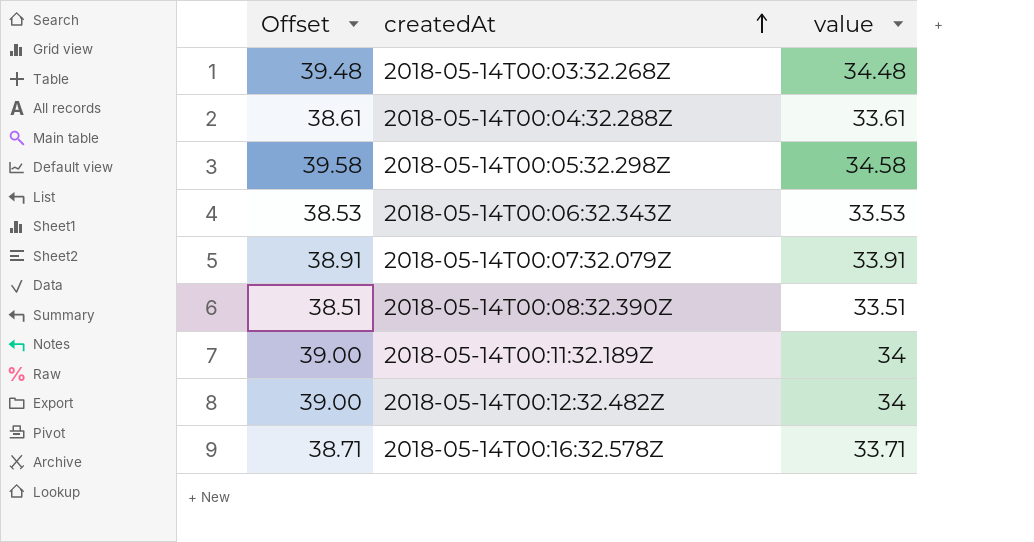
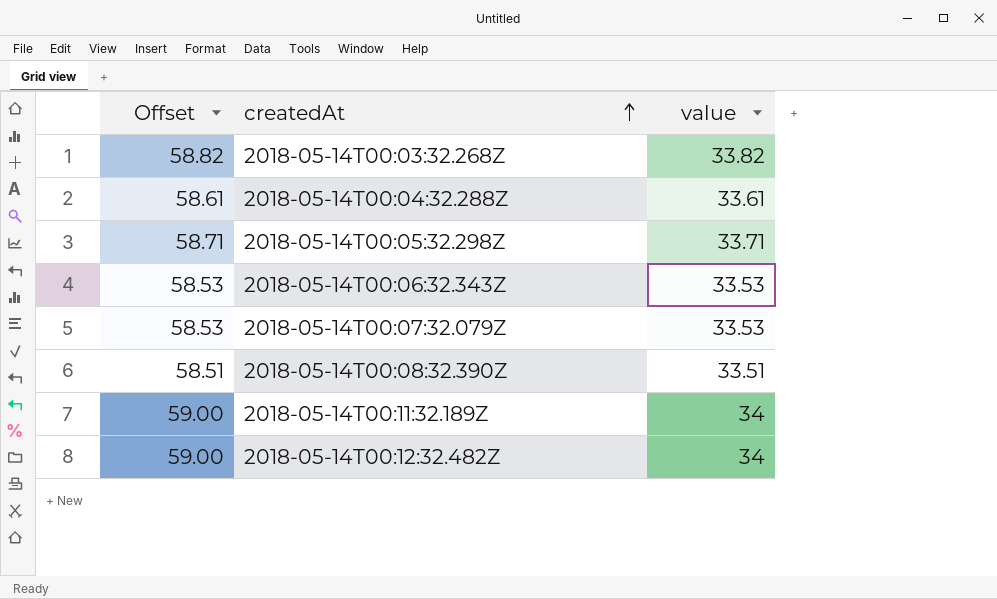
column Offset | formula: [value] + 5 -> [value] + 25
row 2018-05-14T00:16:32.578Z: 38.71 | 33.71 -> none
2018-05-14T00:03:32.268Z | value: 34.48 -> 33.82
2018-05-14T00:05:32.298Z | value: 34.58 -> 33.71
2018-05-14T00:07:32.079Z | value: 33.91 -> 33.53

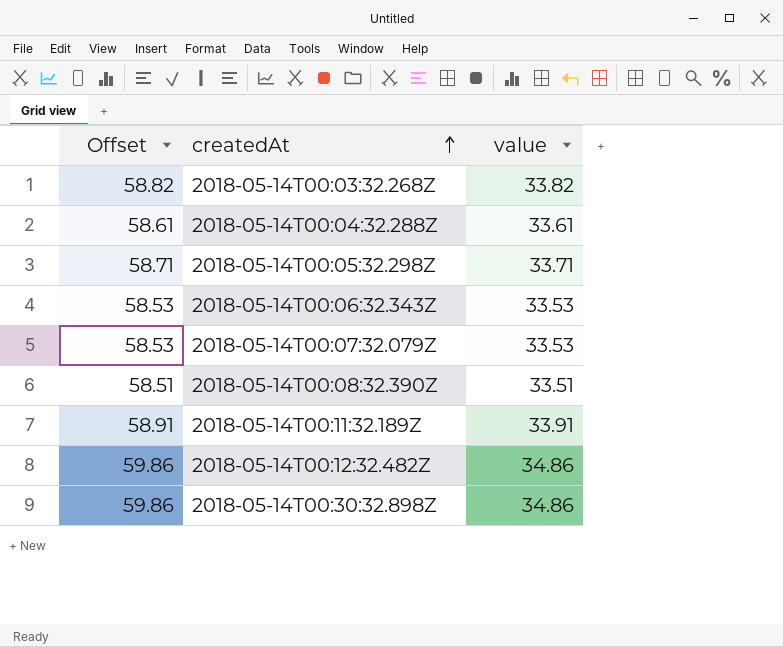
2018-05-14T00:11:32.189Z | Offset: 59.00 -> 58.91
2018-05-14T00:11:32.189Z | value: 34 -> 33.91
2018-05-14T00:12:32.482Z | Offset: 59.00 -> 59.86
2018-05-14T00:12:32.482Z | value: 34 -> 34.86
row 2018-05-14T00:30:32.898Z: none -> 59.86 | 34.86

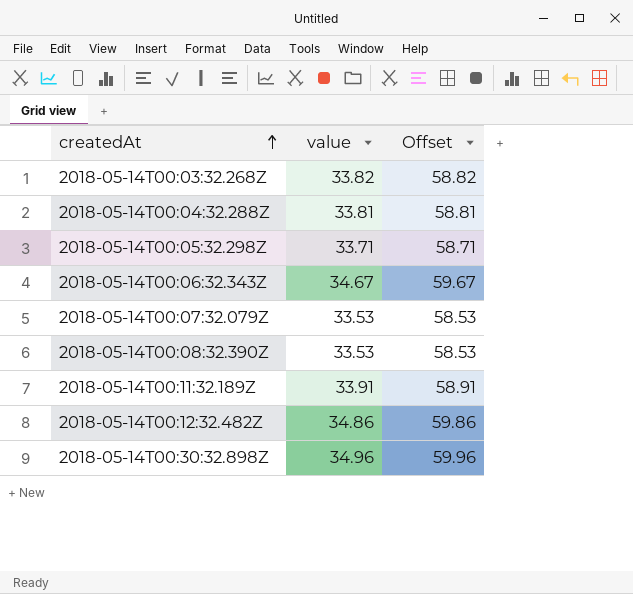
column Offset | position: 1 -> 3
2018-05-14T00:04:32.288Z | value: 33.61 -> 33.81
2018-05-14T00:04:32.288Z | Offset: 58.61 -> 58.81
2018-05-14T00:06:32.343Z | value: 33.53 -> 34.67
2018-05-14T00:06:32.343Z | Offset: 58.53 -> 59.67
2018-05-14T00:08:32.390Z | value: 33.51 -> 33.53
2018-05-14T00:08:32.390Z | Offset: 58.51 -> 58.53
2018-05-14T00:30:32.898Z | value: 34.86 -> 34.96
2018-05-14T00:30:32.898Z | Offset: 59.86 -> 59.96

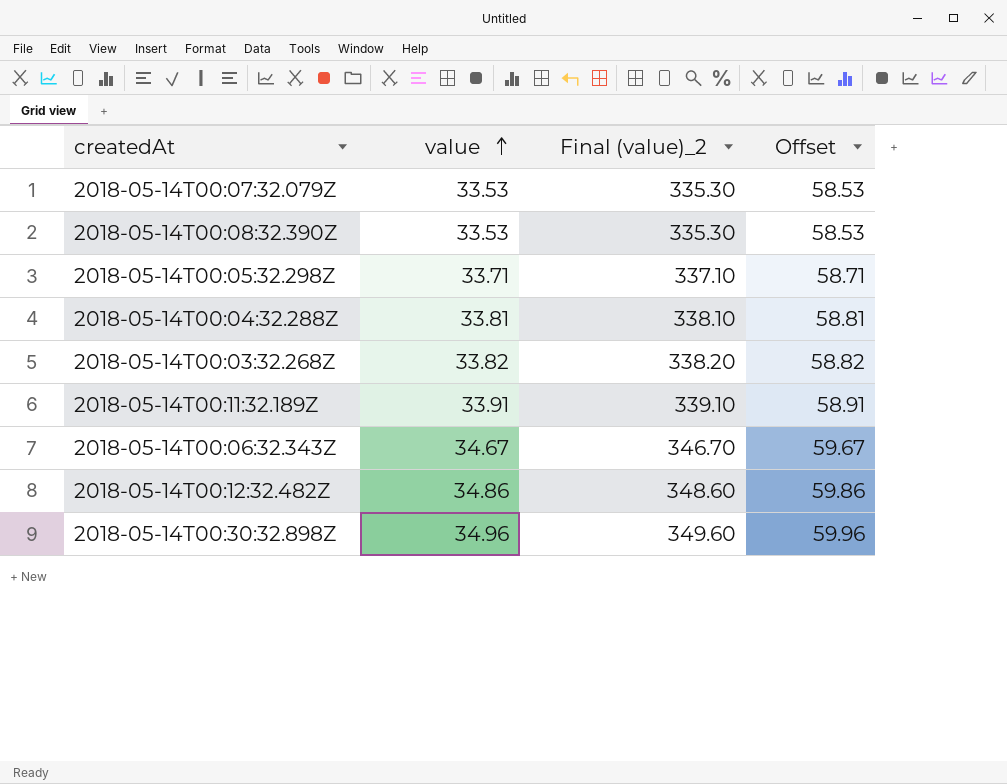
row order: createdAt ascending -> value ascending
column Final (value)_2 | formula: none -> [value] * 10

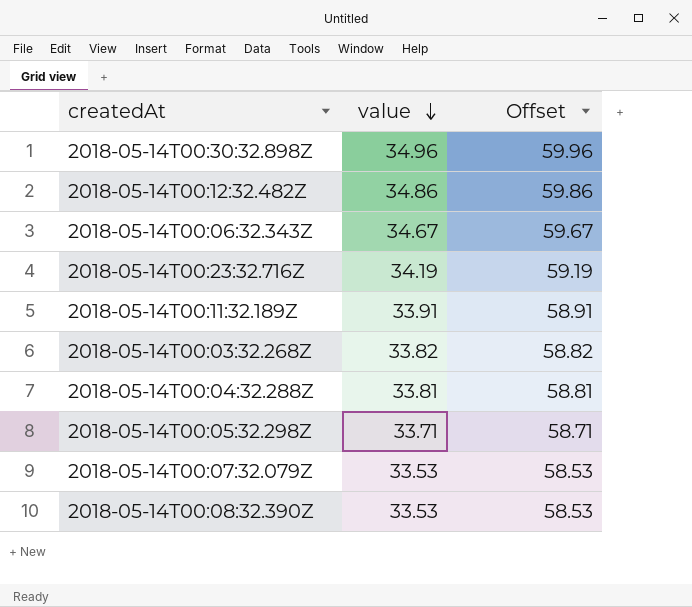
row order: value ascending -> value descending
column Final (value)_2 | formula: [value] * 10 -> none
row 2018-05-14T00:23:32.716Z: none -> 34.19 | 59.19

